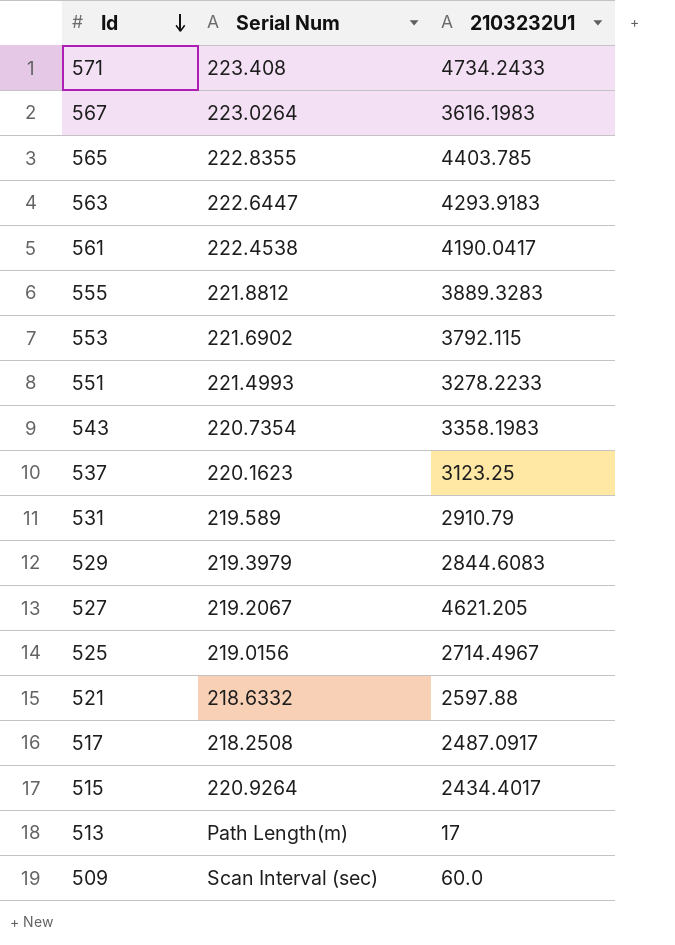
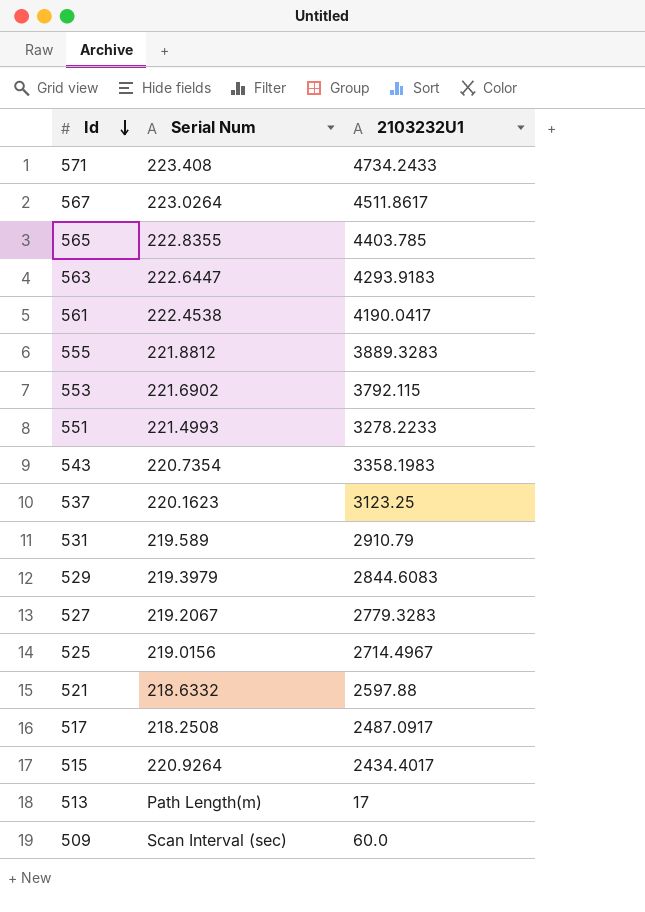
567 | 2103232U1: 3616.1983 -> 4511.8617
527 | 2103232U1: 4621.205 -> 2779.3283

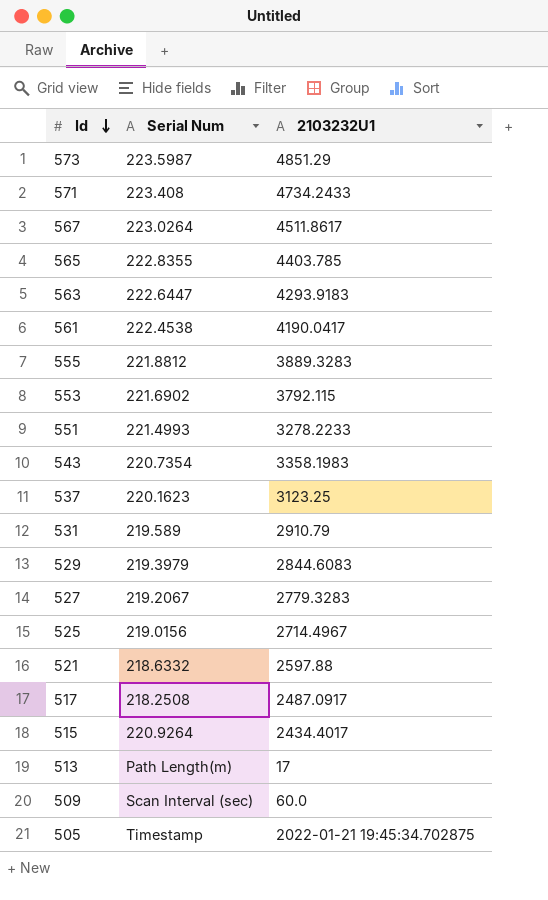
row 573: none -> 223.5987 | 4851.29
row 505: none -> Timestamp | 2022-01-21 19:45:34.702875

